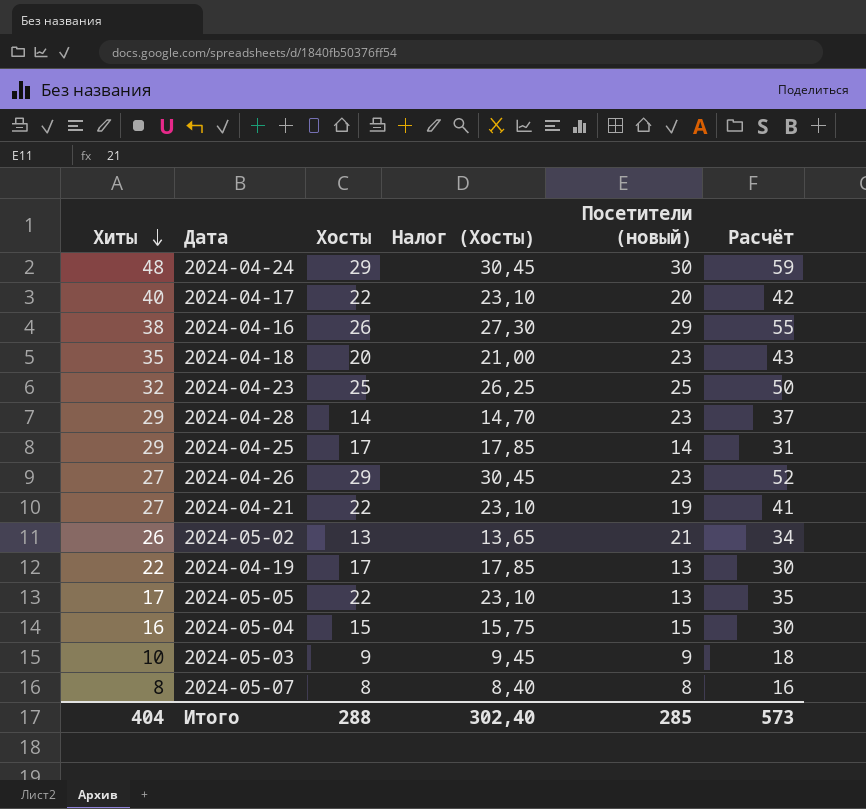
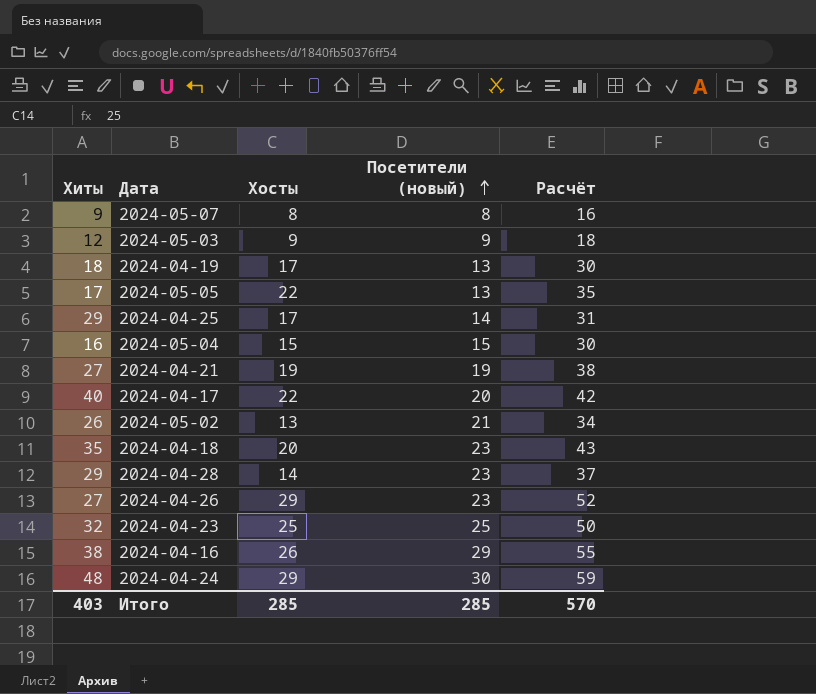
row order: Хиты descending -> Посетители (новый) ascending
column Налог (Хосты) | formula: [Хосты] * 1,05 -> none
2024-05-07 | Хиты: 8 -> 9
2024-05-03 | Хиты: 10 -> 12
2024-04-19 | Хиты: 22 -> 18
2024-04-21 | Хосты: 22 -> 19
2024-04-21 | Расчёт: 41 -> 38
Итого | Хиты: 404 -> 403
Итого | Хосты: 288 -> 285
Итого | Расчёт: 573 -> 570

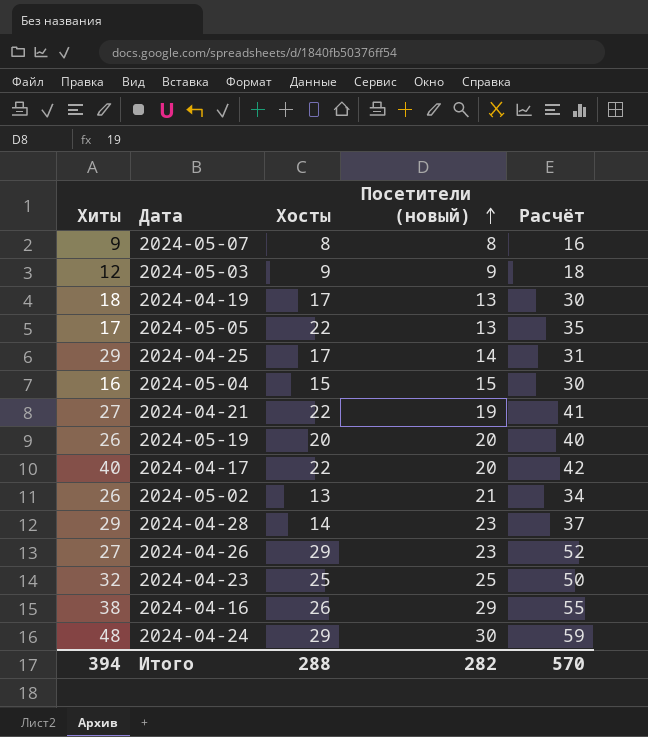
row 2024-04-18: 35 | 20 | 23 | 43 -> none
2024-04-21 | Хосты: 19 -> 22
2024-04-21 | Расчёт: 38 -> 41
row 2024-05-19: none -> 26 | 20 | 20 | 40
Итого | Хиты: 403 -> 394
Итого | Хосты: 285 -> 288
Итого | Посетители (новый): 285 -> 282

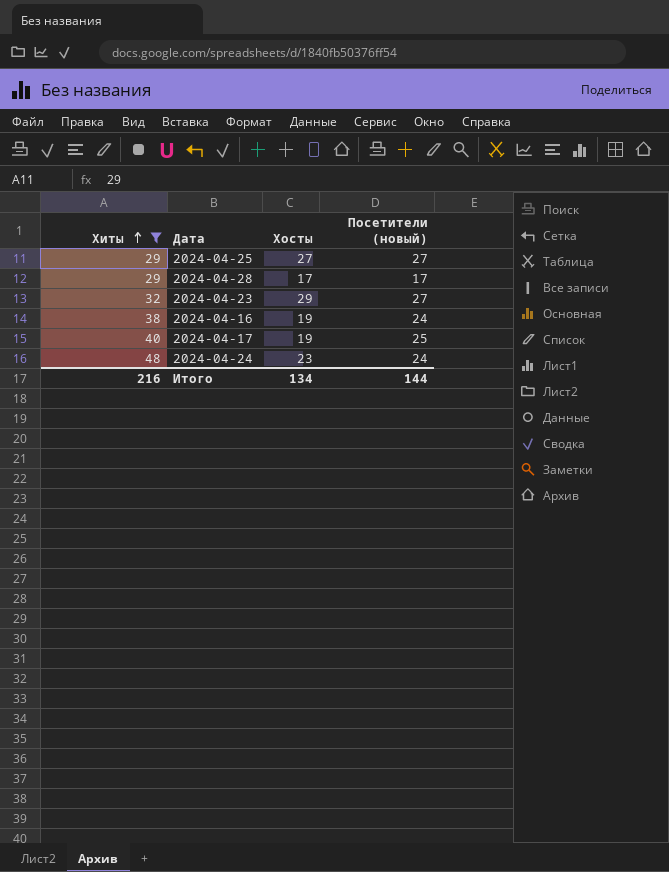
filter: none -> Хиты >= 29
row order: Посетители (новый) ascending -> Хиты ascending
column Расчёт | formula: [Хосты] + [Посетители (новый)] -> none
2024-04-25 | Хосты: 17 -> 27
2024-04-25 | Посетители (новый): 14 -> 27
2024-04-28 | Хосты: 14 -> 17
2024-04-28 | Посетители (новый): 23 -> 17
2024-04-23 | Хосты: 25 -> 29
2024-04-23 | Посетители (новый): 25 -> 27
2024-04-16 | Хосты: 26 -> 19
2024-04-16 | Посетители (новый): 29 -> 24
2024-04-17 | Хосты: 22 -> 19
2024-04-17 | Посетители (новый): 20 -> 25
2024-04-24 | Хосты: 29 -> 23
2024-04-24 | Посетители (новый): 30 -> 24
Итого | Хиты: 394 -> 216
Итого | Хосты: 288 -> 134
Итого | Посетители (новый): 282 -> 144

